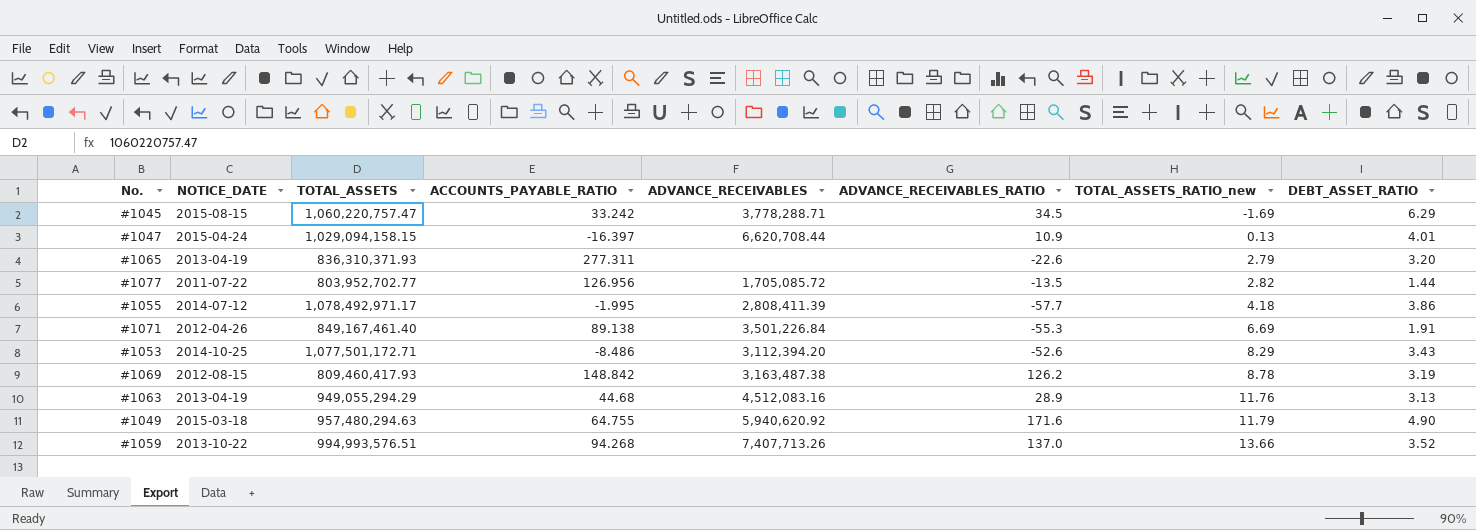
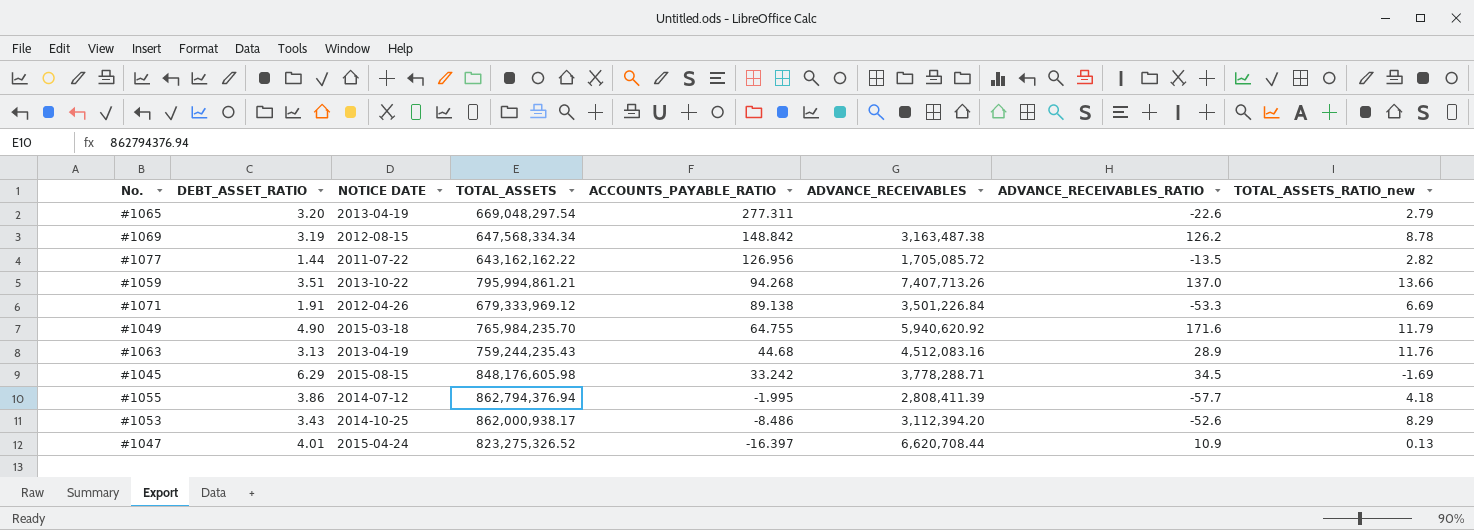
row order: TOTAL_ASSETS_RATIO_new ascending -> ACCOUNTS_PAYABLE_RATIO descending
column DEBT_ASSET_RATIO | position: 8 -> 2
column name: NOTICE_DATE -> NOTICE DATE
#1065 | TOTAL_ASSETS: 836,310,371.93 -> 669,048,297.54
#1069 | TOTAL_ASSETS: 809,460,417.93 -> 647,568,334.34
#1077 | TOTAL_ASSETS: 803,952,702.77 -> 643,162,162.22
#1059 | DEBT_ASSET_RATIO: 3.52 -> 3.51
#1059 | TOTAL_ASSETS: 994,993,576.51 -> 795,994,861.21
#1071 | TOTAL_ASSETS: 849,167,461.40 -> 679,333,969.12
#1071 | ADVANCE_RECEIVABLES_RATIO: -55.3 -> -53.3
#1049 | TOTAL_ASSETS: 957,480,294.63 -> 765,984,235.70
#1063 | TOTAL_ASSETS: 949,055,294.29 -> 759,244,235.43
#1045 | TOTAL_ASSETS: 1,060,220,757.47 -> 848,176,605.98
#1055 | TOTAL_ASSETS: 1,078,492,971.17 -> 862,794,376.94
#1053 | TOTAL_ASSETS: 1,077,501,172.71 -> 862,000,938.17
#1047 | TOTAL_ASSETS: 1,029,094,158.15 -> 823,275,326.52

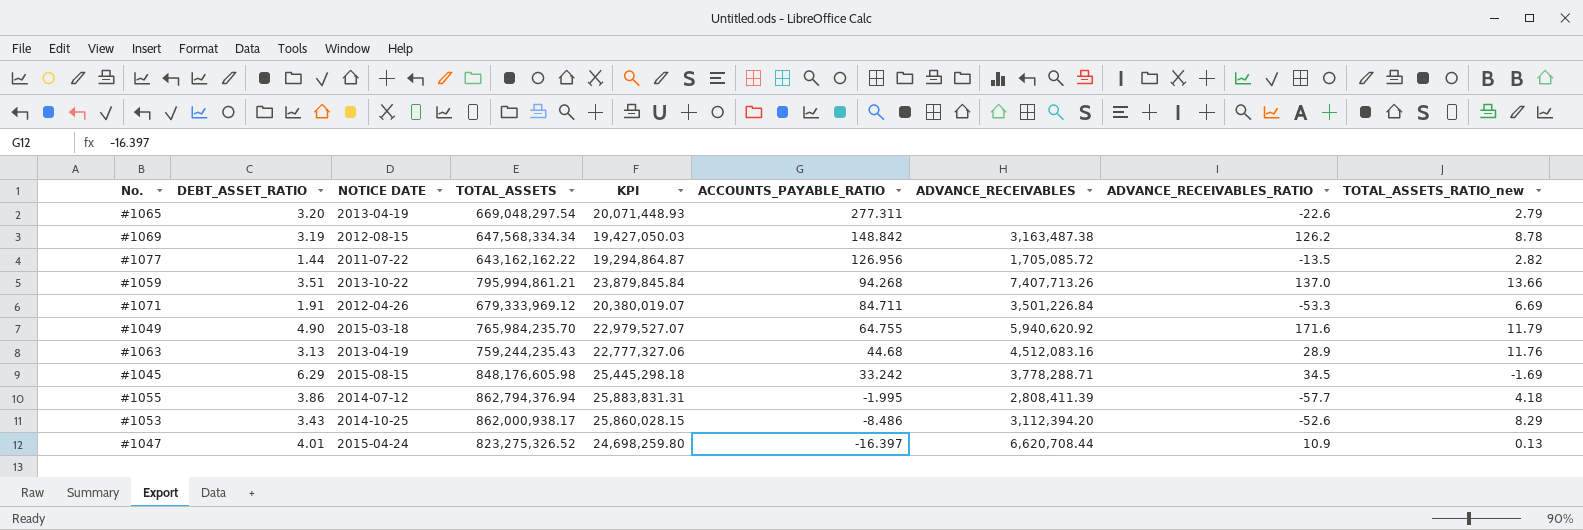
column KPI | formula: none -> [TOTAL_ASSETS] * 0.03
#1071 | ACCOUNTS_PAYABLE_RATIO: 89.138 -> 84.711

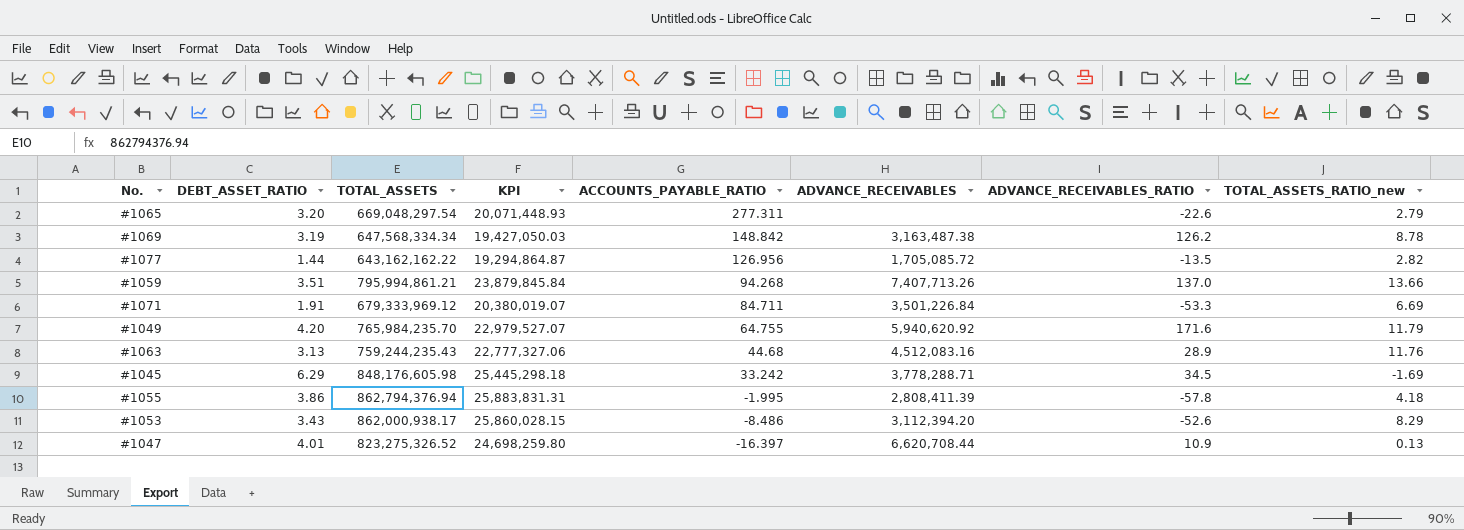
column NOTICE DATE | position: 3 -> none
#1049 | DEBT_ASSET_RATIO: 4.90 -> 4.20
#1055 | ADVANCE_RECEIVABLES_RATIO: -57.7 -> -57.8

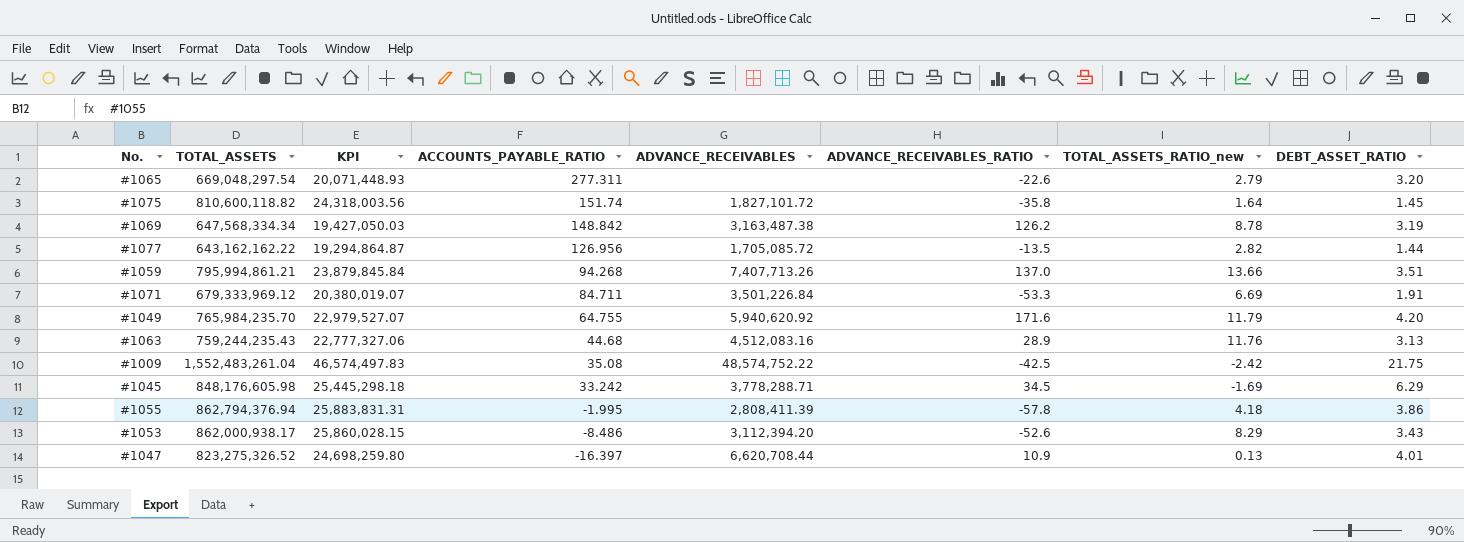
column DEBT_ASSET_RATIO | position: 2 -> 8
row #1075: none -> 810,600,118.82 | 24,318,003.56 | 151.74 | 1,827,101.72 | -35.8 | 1.64 | 1.45
row #1009: none -> 1,552,483,261.04 | 46,574,497.83 | 35.08 | 48,574,752.22 | -42.5 | -2.42 | 21.75

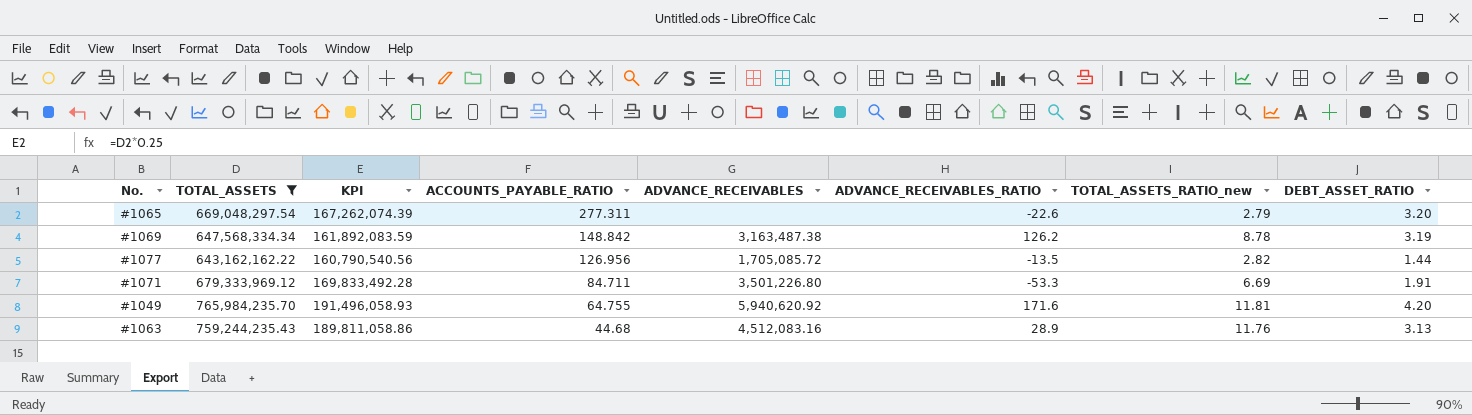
filter: none -> TOTAL_ASSETS <= 765,984,235.70
column KPI | formula: [TOTAL_ASSETS] * 0.03 -> [TOTAL_ASSETS] * 0.25
#1071 | ADVANCE_RECEIVABLES: 3,501,226.84 -> 3,501,226.80
#1049 | TOTAL_ASSETS_RATIO_new: 11.79 -> 11.81

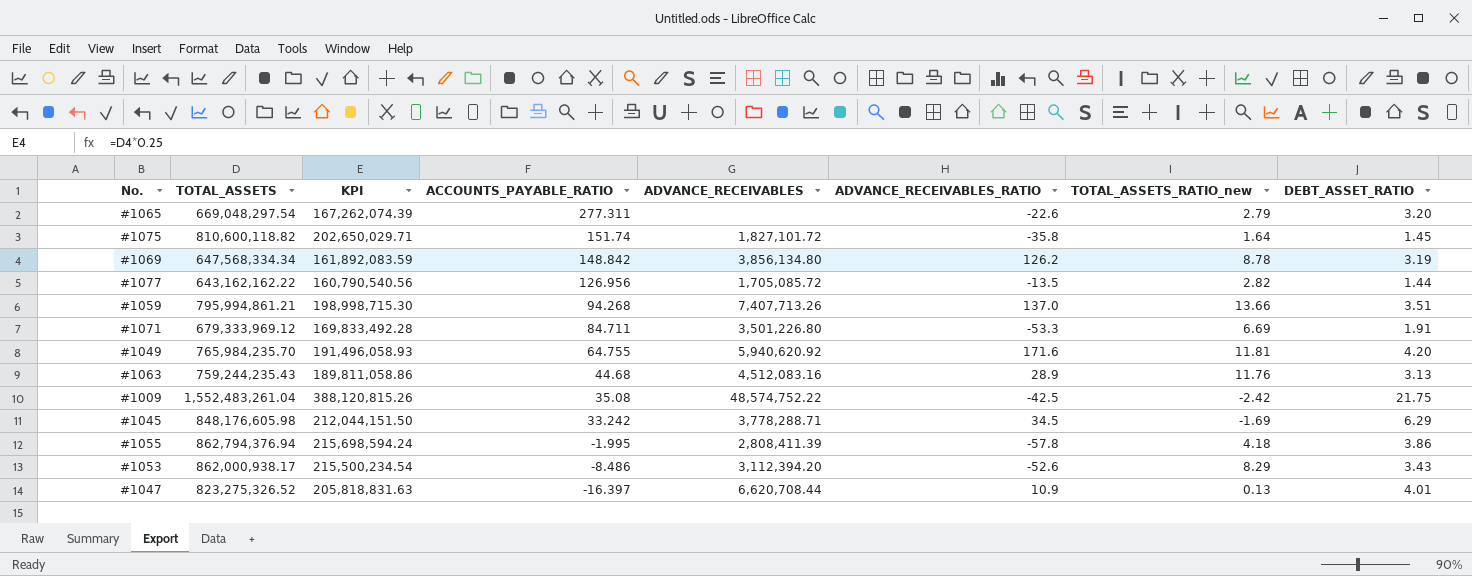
filter: TOTAL_ASSETS <= 765,984,235.70 -> none
#1069 | ADVANCE_RECEIVABLES: 3,163,487.38 -> 3,856,134.80

